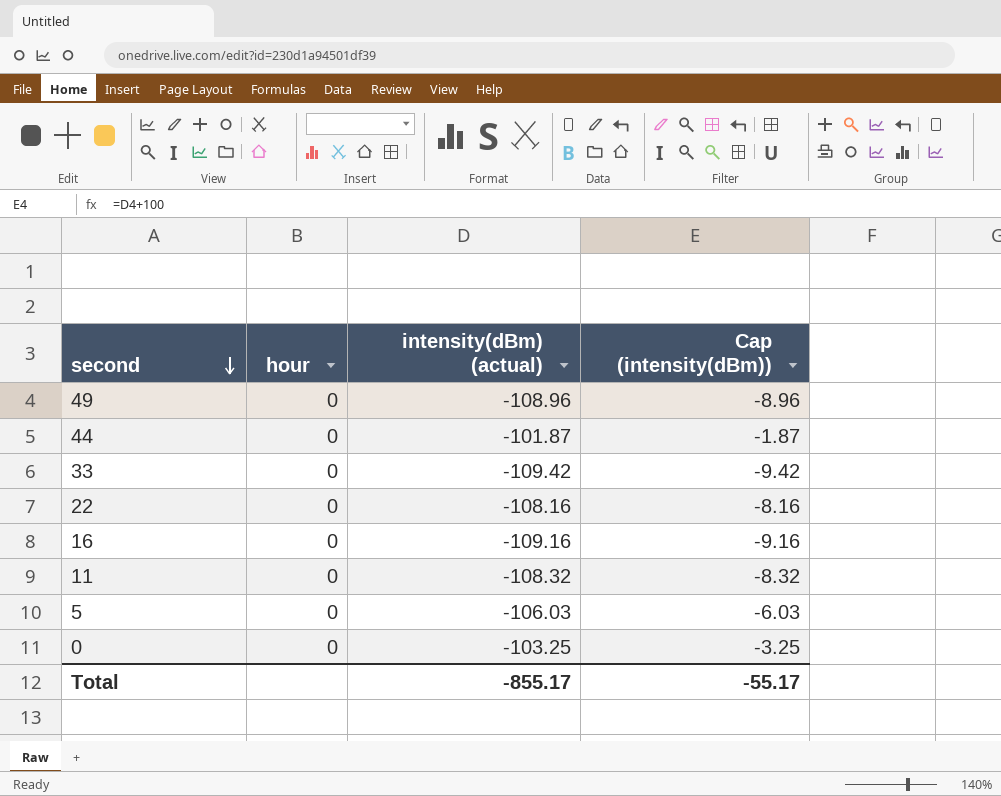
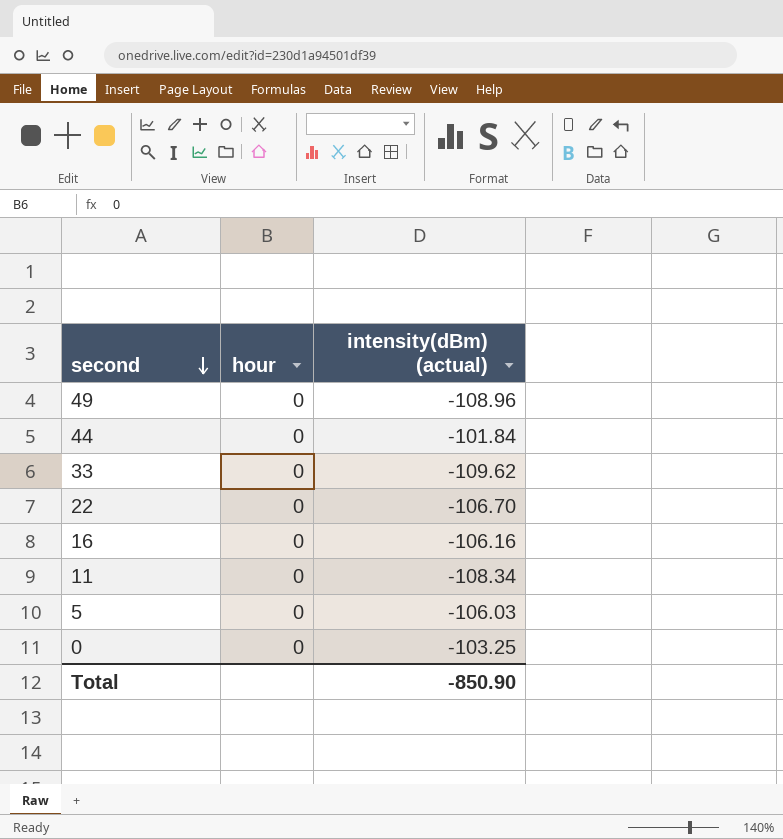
column Cap (intensity(dBm)) | formula: [intensity(dBm) (actual)] + 100 -> none
44 | intensity(dBm) (actual): -101.87 -> -101.84
33 | intensity(dBm) (actual): -109.42 -> -109.62
22 | intensity(dBm) (actual): -108.16 -> -106.70
16 | intensity(dBm) (actual): -109.16 -> -106.16
11 | intensity(dBm) (actual): -108.32 -> -108.34
Total | intensity(dBm) (actual): -855.17 -> -850.90

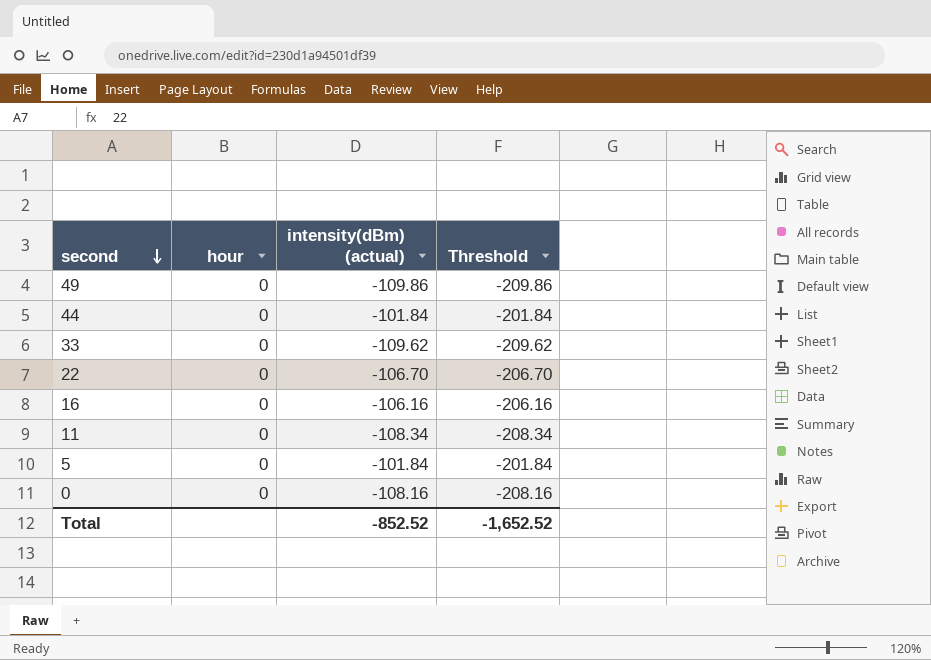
column Threshold | formula: none -> [intensity(dBm) (actual)] - 100
49 | intensity(dBm) (actual): -108.96 -> -109.86
5 | intensity(dBm) (actual): -106.03 -> -101.84
0 | intensity(dBm) (actual): -103.25 -> -108.16
Total | intensity(dBm) (actual): -850.90 -> -852.52

